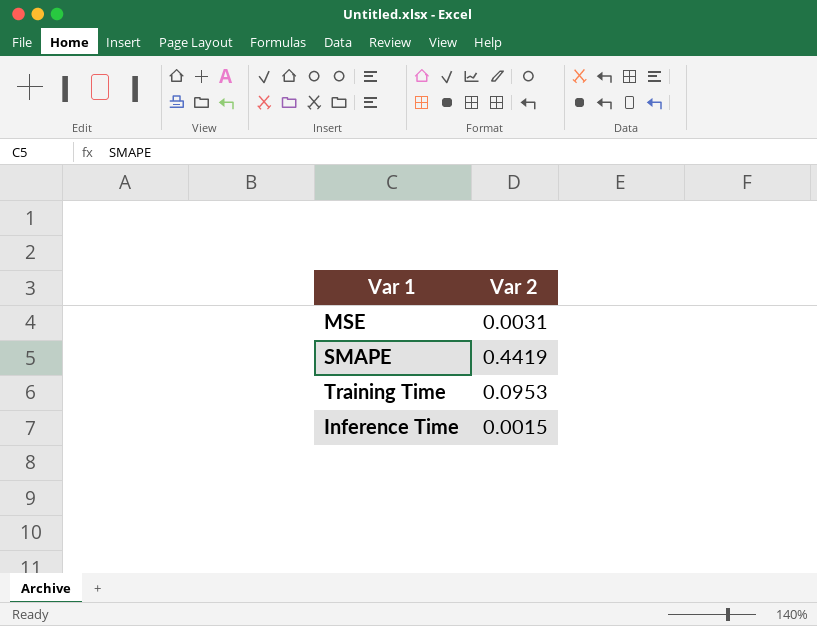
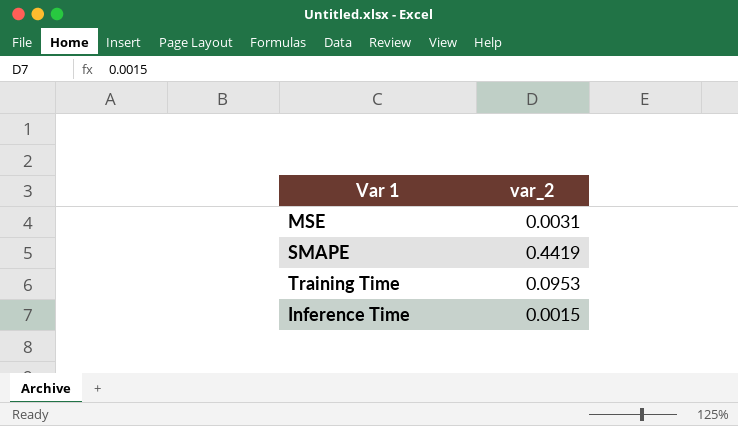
column name: Var 2 -> var_2

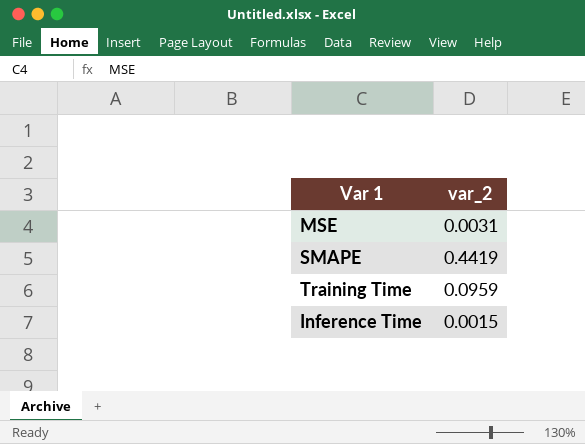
Training Time | var_2: 0.0953 -> 0.0959

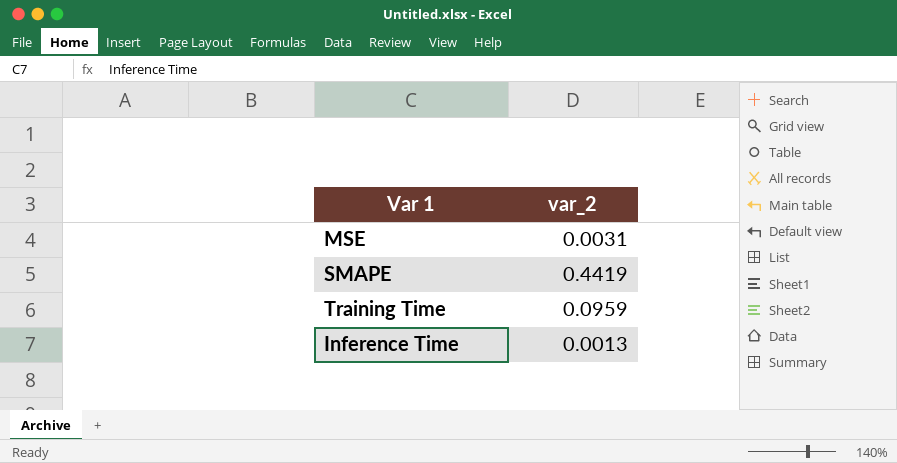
Inference Time | var_2: 0.0015 -> 0.0013

